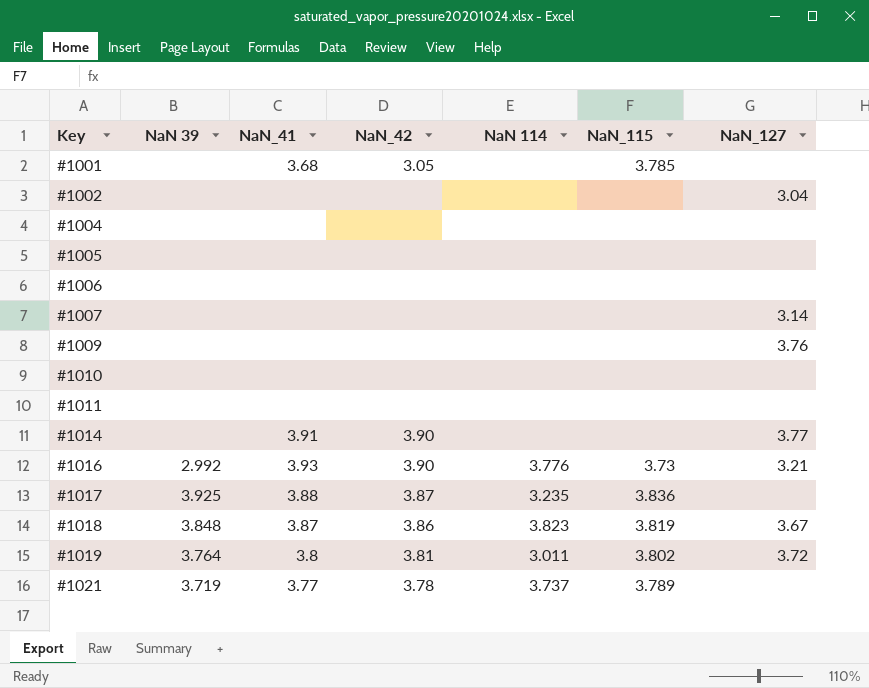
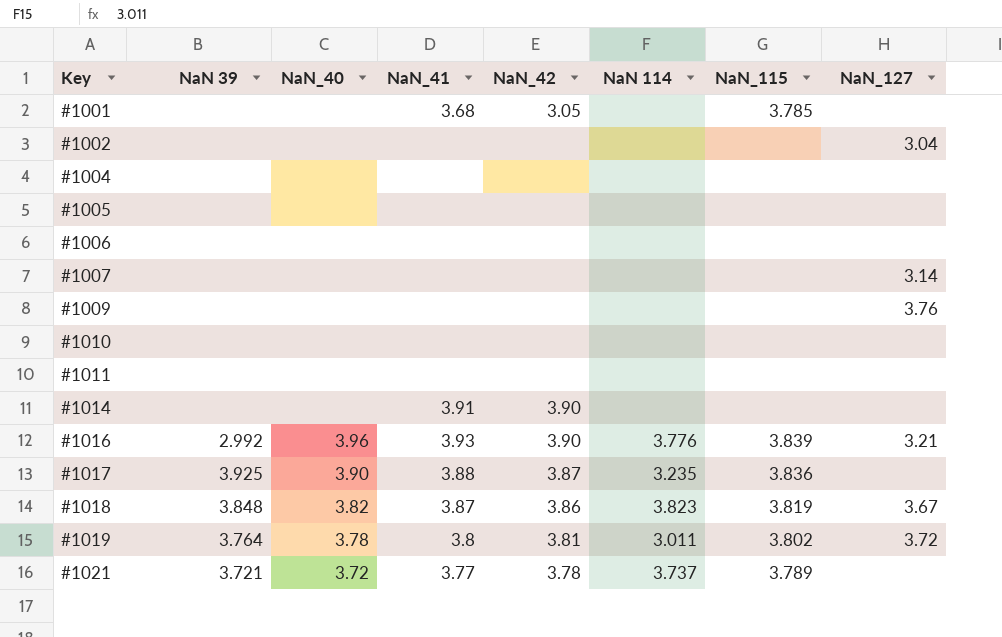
column NaN_40 | position: none -> 3
#1014 | NaN_127: 3.77 -> none
#1016 | NaN_115: 3.73 -> 3.839
#1021 | NaN 39: 3.719 -> 3.721

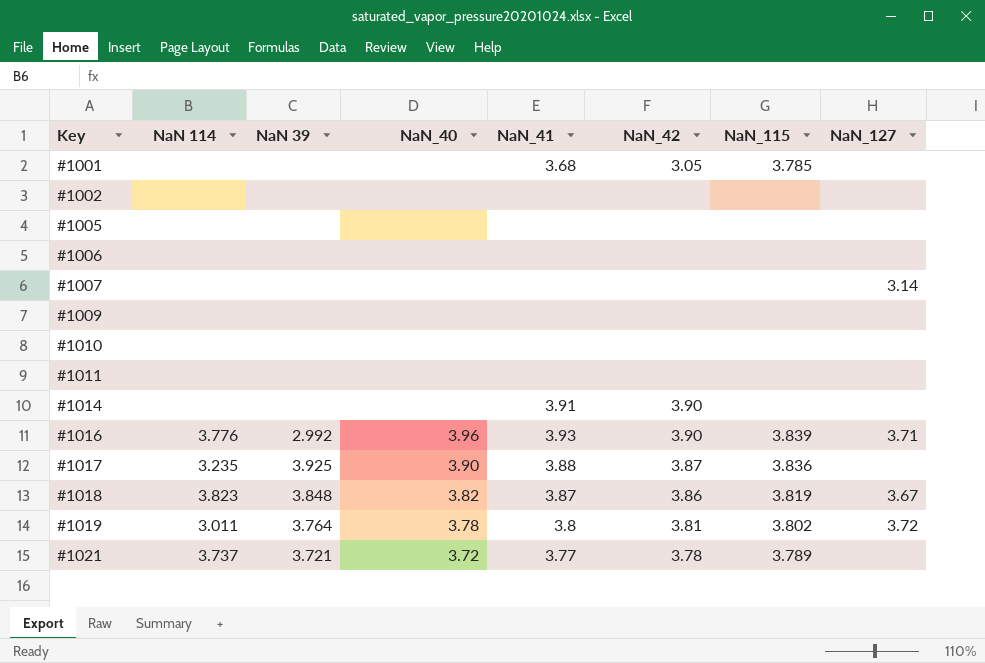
column NaN 114 | position: 6 -> 2
row #1004: none | none | none | none | none | none | none -> none
#1002 | NaN_127: 3.04 -> none
#1009 | NaN_127: 3.76 -> none
#1016 | NaN_127: 3.21 -> 3.71

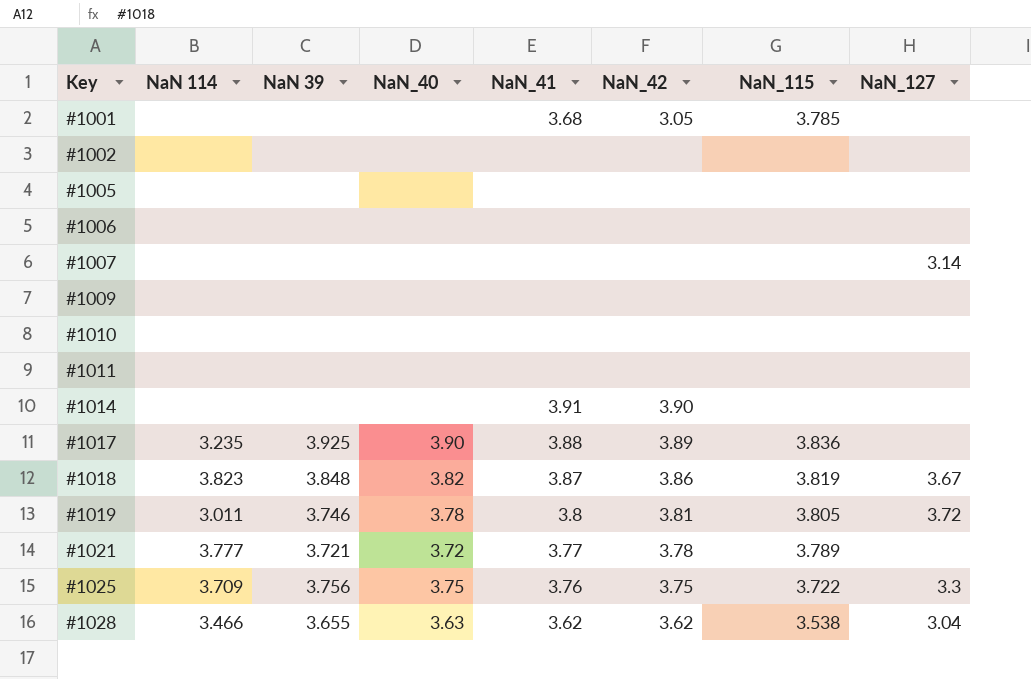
row #1016: 3.776 | 2.992 | 3.96 | 3.93 | 3.90 | 3.839 | 3.71 -> none
#1017 | NaN_42: 3.87 -> 3.89
#1019 | NaN 39: 3.764 -> 3.746
#1019 | NaN_115: 3.802 -> 3.805
#1021 | NaN 114: 3.737 -> 3.777
row #1025: none -> 3.709 | 3.756 | 3.75 | 3.76 | 3.75 | 3.722 | 3.3
row #1028: none -> 3.466 | 3.655 | 3.63 | 3.62 | 3.62 | 3.538 | 3.04

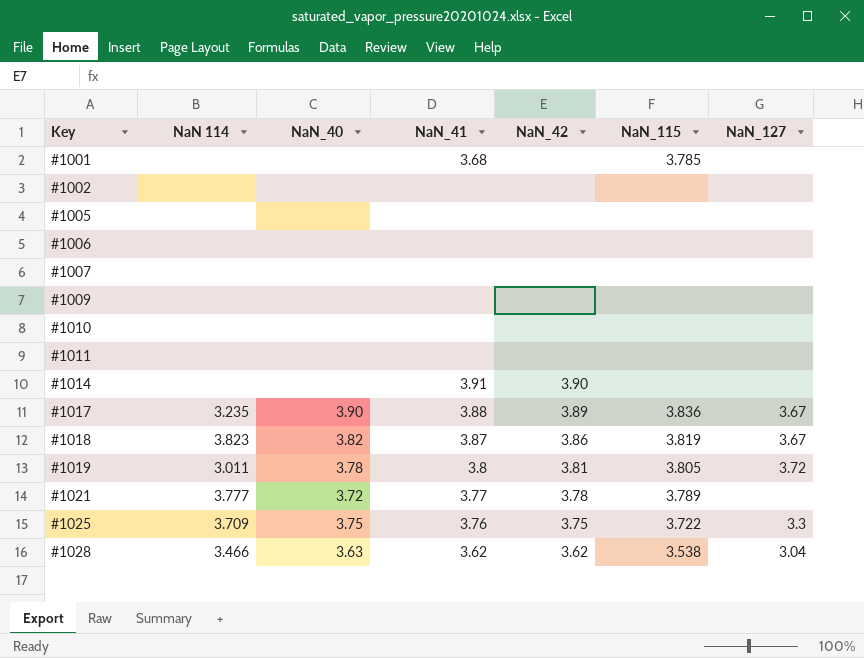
column NaN 39 | position: 3 -> none
#1001 | NaN_42: 3.05 -> none
#1007 | NaN_127: 3.14 -> none
#1017 | NaN_127: none -> 3.67

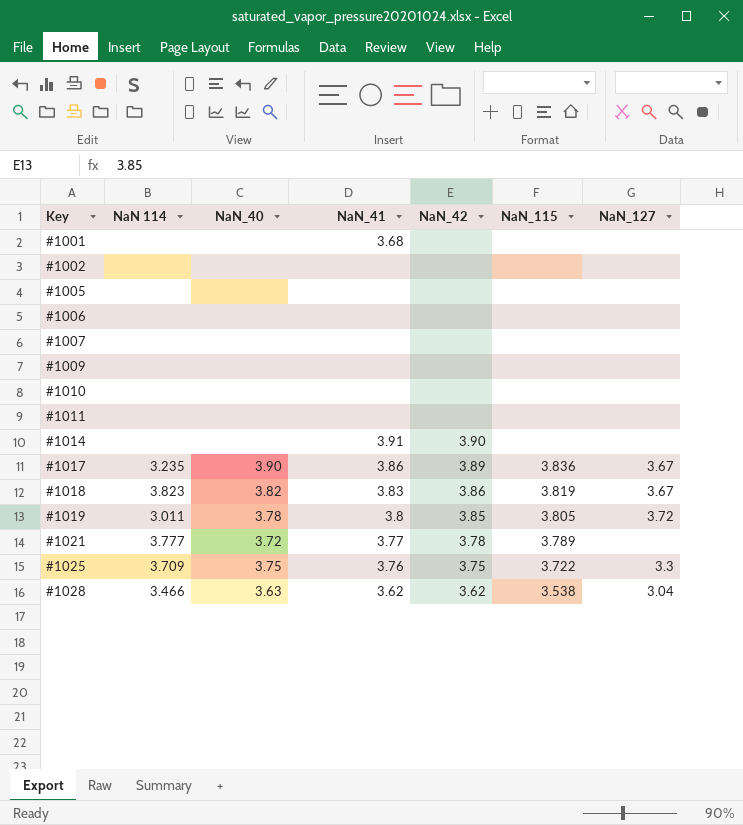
#1001 | NaN_115: 3.785 -> none
#1017 | NaN_41: 3.88 -> 3.86
#1018 | NaN_41: 3.87 -> 3.83
#1019 | NaN_42: 3.81 -> 3.85

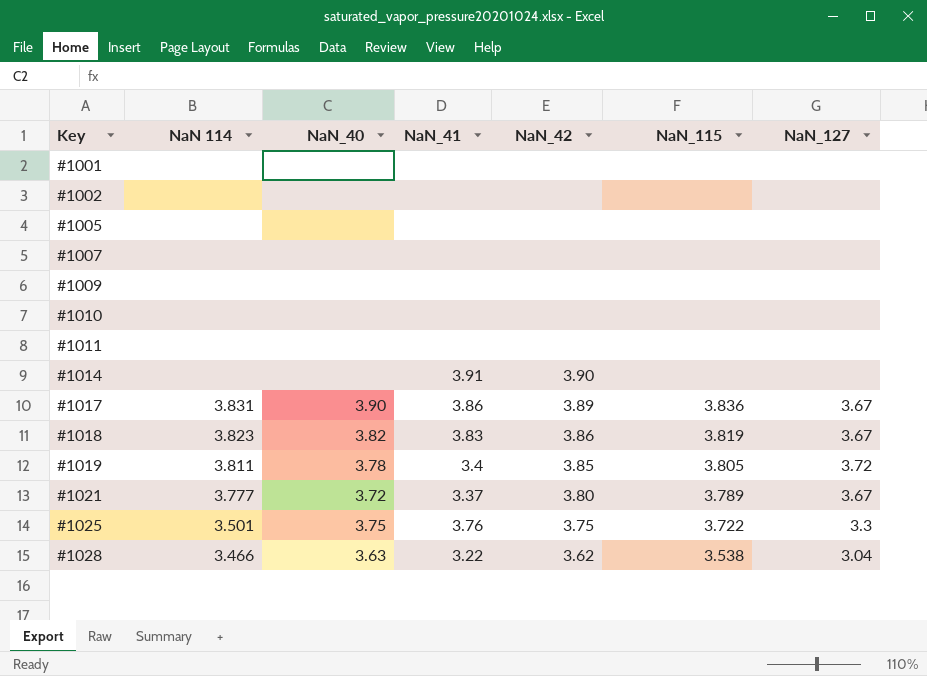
row #1006: none | none | none | none | none | none -> none
#1001 | NaN_41: 3.68 -> none
#1017 | NaN 114: 3.235 -> 3.831
#1019 | NaN 114: 3.011 -> 3.811
#1019 | NaN_41: 3.8 -> 3.4
#1021 | NaN_41: 3.77 -> 3.37
#1021 | NaN_42: 3.78 -> 3.80
#1021 | NaN_127: none -> 3.67
#1025 | NaN 114: 3.709 -> 3.501
#1028 | NaN_41: 3.62 -> 3.22

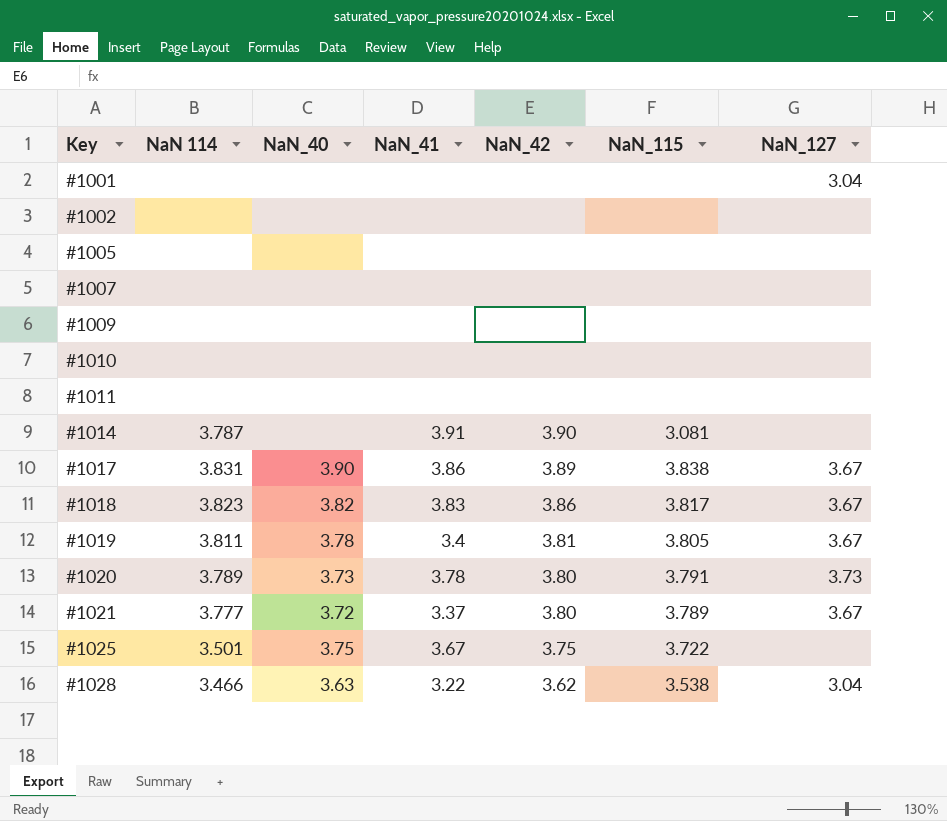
#1001 | NaN_127: none -> 3.04
#1014 | NaN 114: none -> 3.787
#1014 | NaN_115: none -> 3.081
#1017 | NaN_115: 3.836 -> 3.838
#1018 | NaN_115: 3.819 -> 3.817
#1019 | NaN_42: 3.85 -> 3.81
#1019 | NaN_127: 3.72 -> 3.67
row #1020: none -> 3.789 | 3.73 | 3.78 | 3.80 | 3.791 | 3.73
#1025 | NaN_41: 3.76 -> 3.67
#1025 | NaN_127: 3.3 -> none

